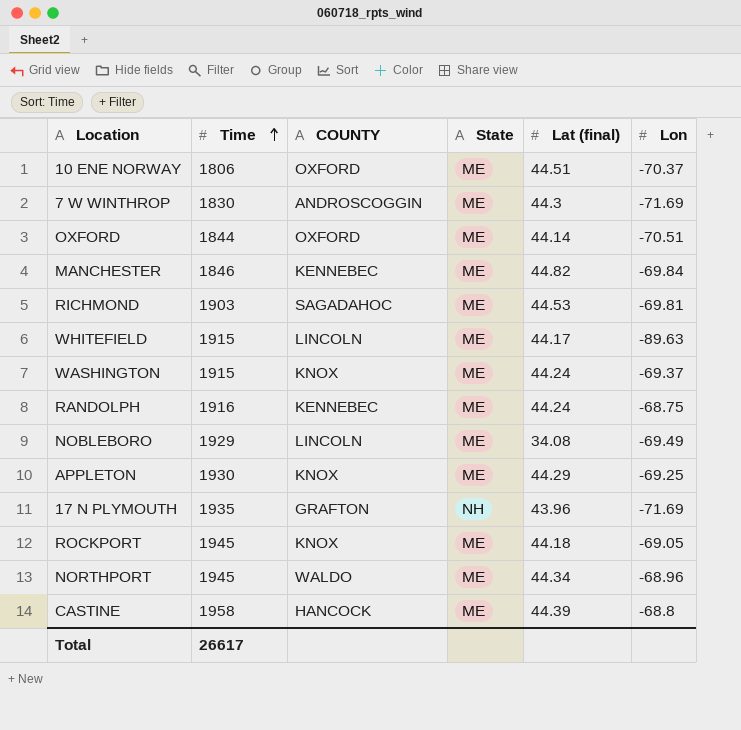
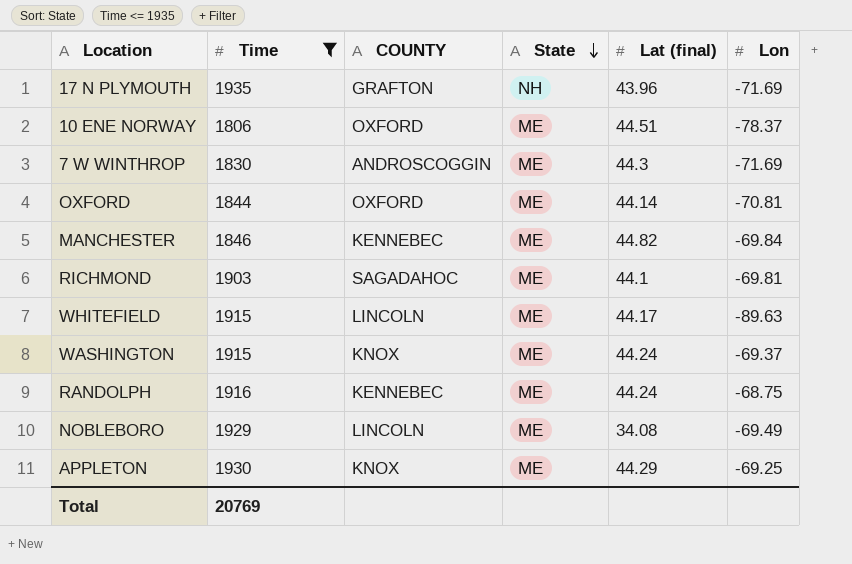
filter: none -> Time <= 1935
row order: Time ascending -> State descending
10 ENE NORWAY | Lon: -70.37 -> -78.37
OXFORD | Lon: -70.51 -> -70.81
RICHMOND | Lat (final): 44.53 -> 44.1
Total | Time: 26617 -> 20769

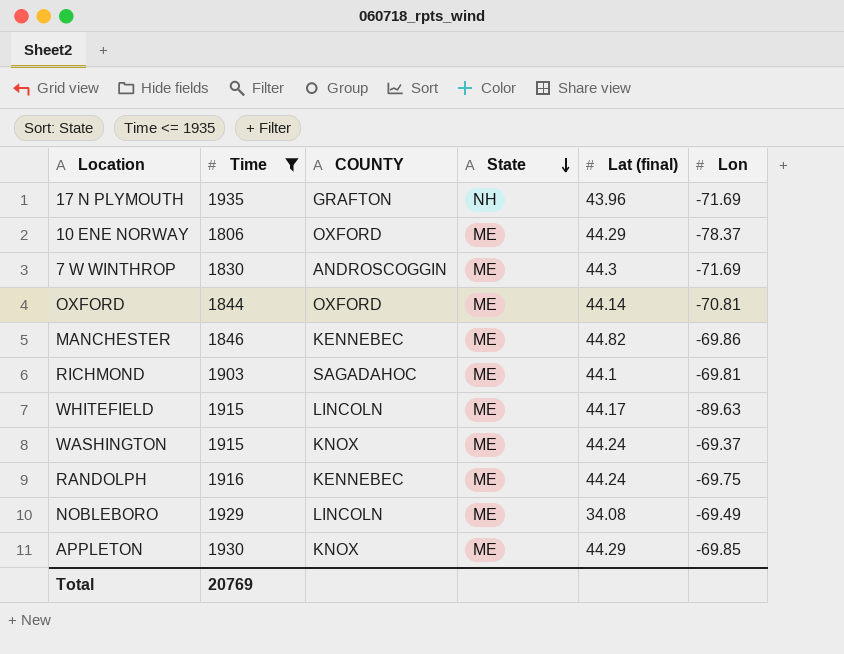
10 ENE NORWAY | Lat (final): 44.51 -> 44.29
MANCHESTER | Lon: -69.84 -> -69.86
RANDOLPH | Lon: -68.75 -> -69.75
APPLETON | Lon: -69.25 -> -69.85

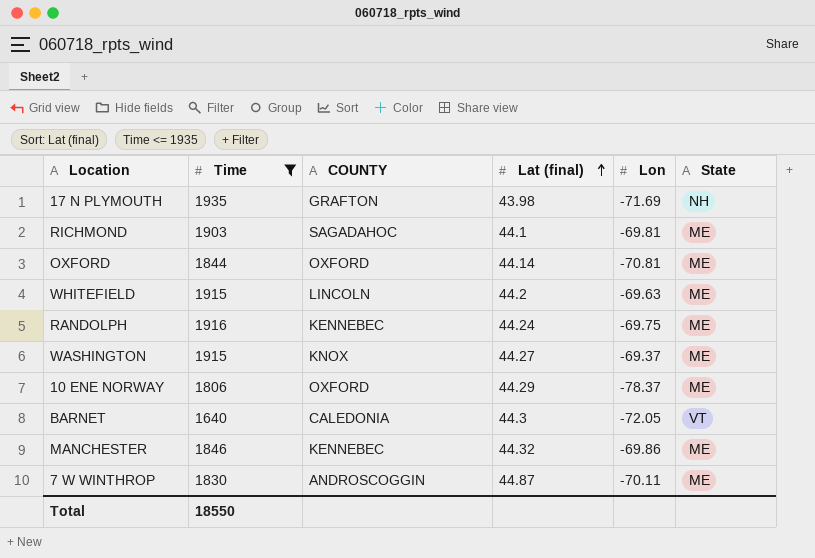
row order: State descending -> Lat (final) ascending
column State | position: 4 -> 6
row NOBLEBORO: 1929 | LINCOLN | ME | 34.08 | -69.49 -> none
row APPLETON: 1930 | KNOX | ME | 44.29 | -69.85 -> none
17 N PLYMOUTH | Lat (final): 43.96 -> 43.98
WHITEFIELD | Lat (final): 44.17 -> 44.2
WHITEFIELD | Lon: -89.63 -> -69.63
WASHINGTON | Lat (final): 44.24 -> 44.27
row BARNET: none -> 1640 | CALEDONIA | 44.3 | -72.05 | VT
MANCHESTER | Lat (final): 44.82 -> 44.32
7 W WINTHROP | Lat (final): 44.3 -> 44.87
7 W WINTHROP | Lon: -71.69 -> -70.11
Total | Time: 20769 -> 18550

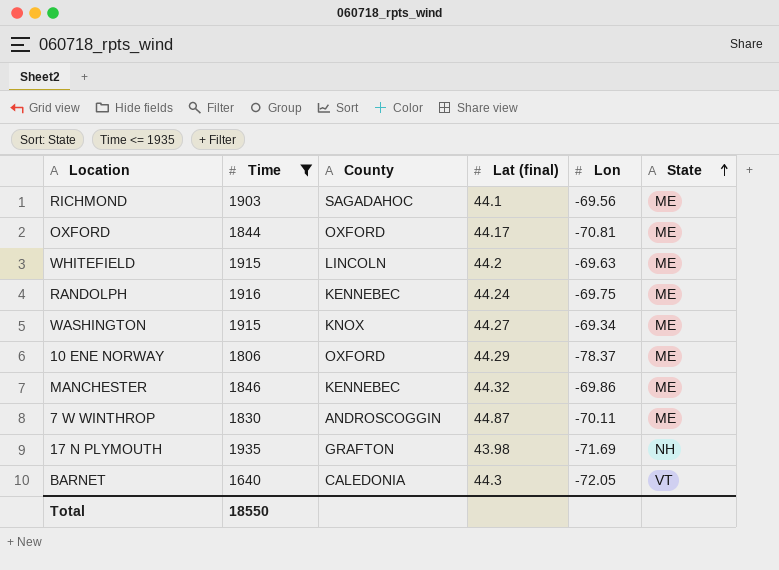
row order: Lat (final) ascending -> State ascending
column name: COUNTY -> County
RICHMOND | Lon: -69.81 -> -69.56
OXFORD | Lat (final): 44.14 -> 44.17
WASHINGTON | Lon: -69.37 -> -69.34

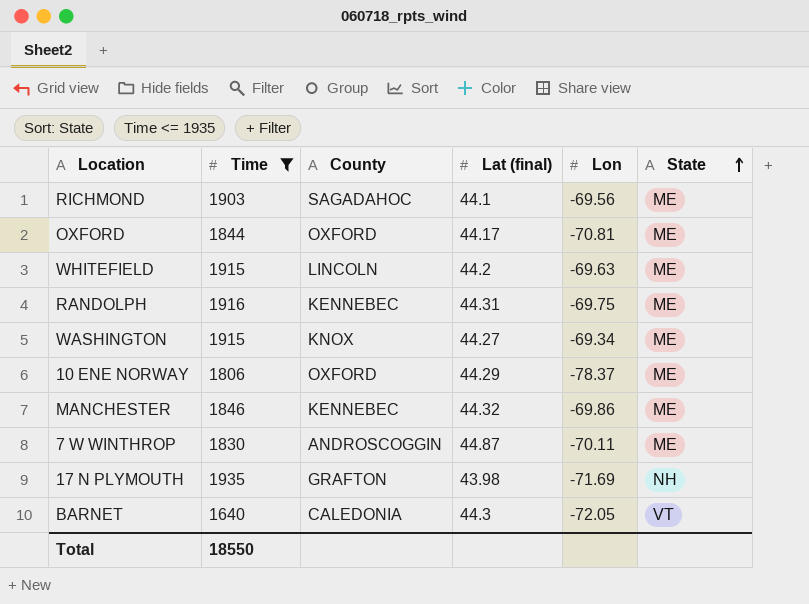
RANDOLPH | Lat (final): 44.24 -> 44.31

